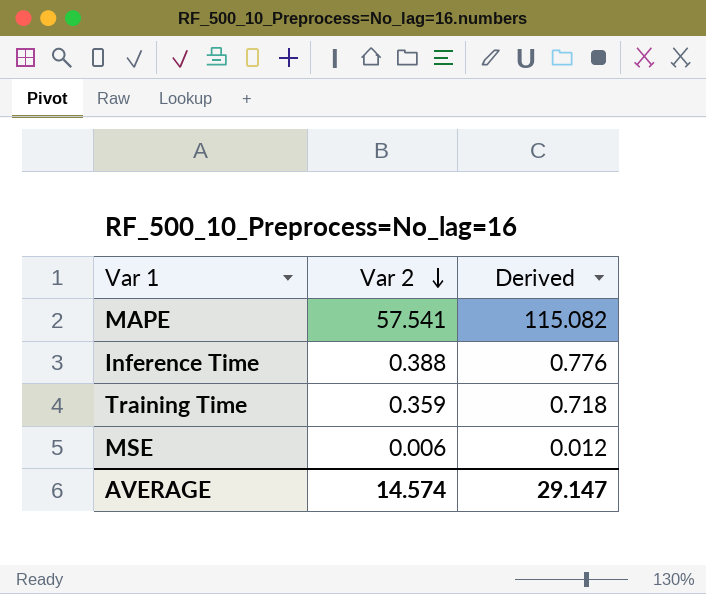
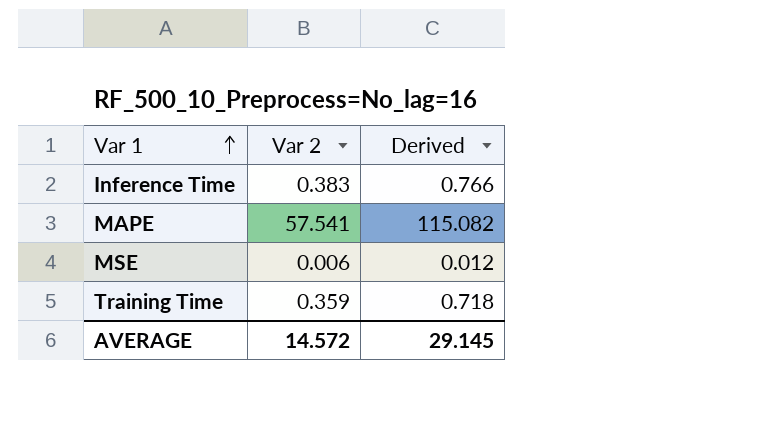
row order: Var 2 descending -> Var 1 ascending
Inference Time | Var 2: 0.388 -> 0.383
Inference Time | Derived: 0.776 -> 0.766
AVERAGE | Var 2: 14.574 -> 14.572
AVERAGE | Derived: 29.147 -> 29.145

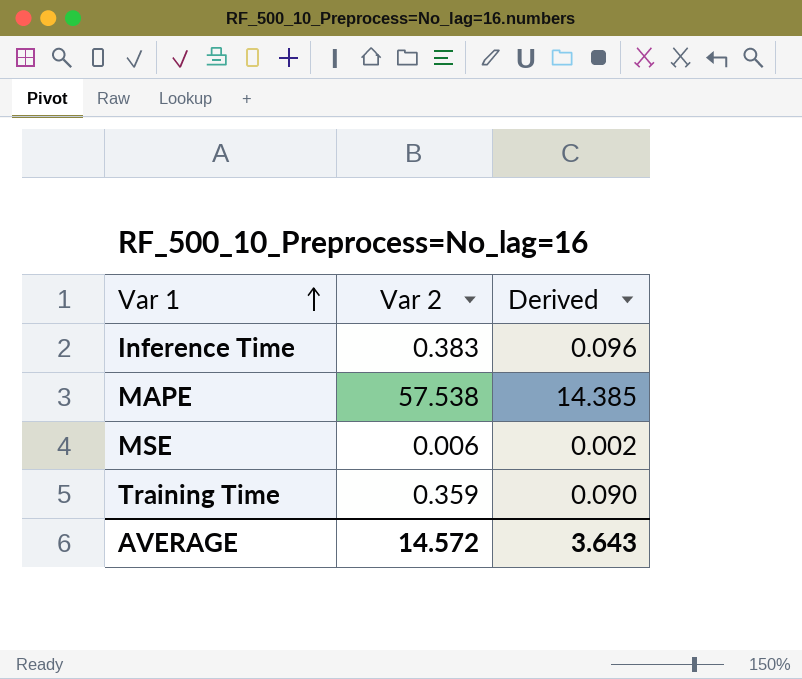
column Derived | formula: [Var 2] * 2 -> [Var 2] * 0.25
MAPE | Var 2: 57.541 -> 57.538
AVERAGE | Derived: 29.145 -> 3.643

